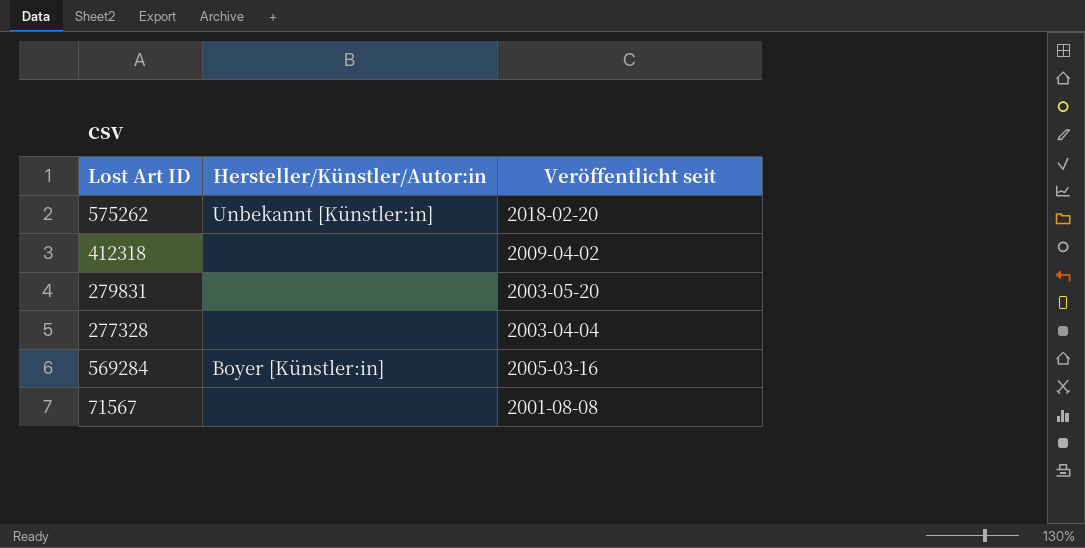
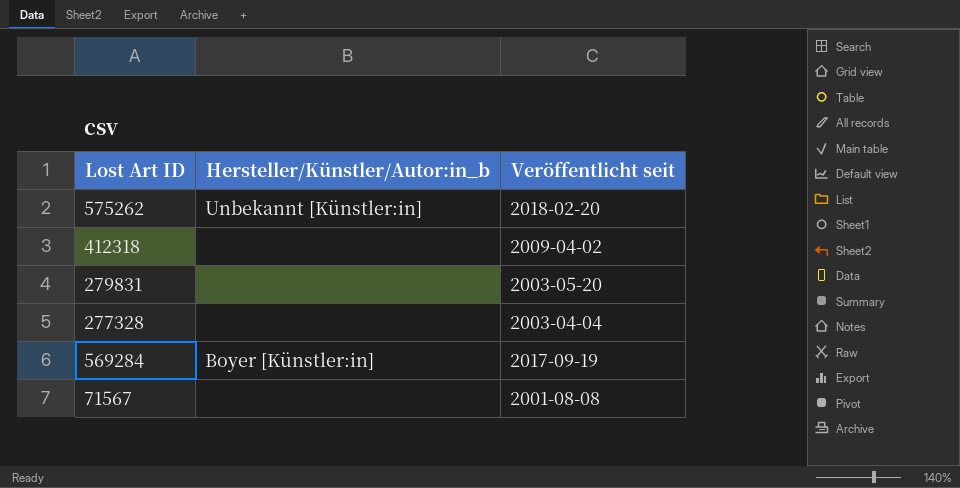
column name: Hersteller/Künstler/Autor:in -> Hersteller/Künstler/Autor:in_b
569284 | Veröffentlicht seit: 2005-03-16 -> 2017-09-19

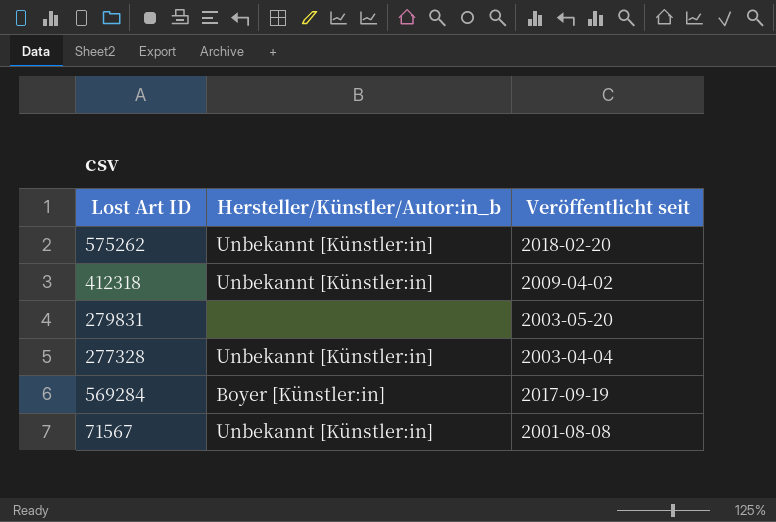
412318 | Hersteller/Künstler/Autor:in_b: none -> Unbekannt [Künstler:in]
277328 | Hersteller/Künstler/Autor:in_b: none -> Unbekannt [Künstler:in]
71567 | Hersteller/Künstler/Autor:in_b: none -> Unbekannt [Künstler:in]

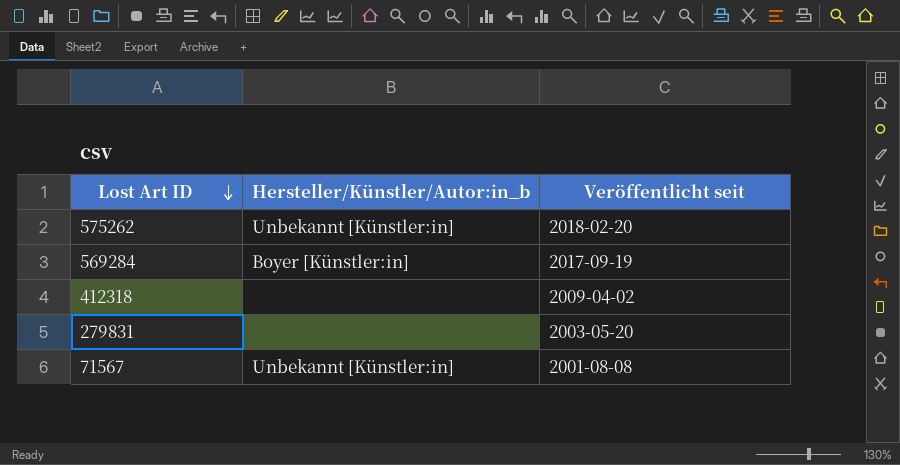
row order: none -> Lost Art ID descending
row 277328: Unbekannt [Künstler:in] | 2003-04-04 -> none
412318 | Hersteller/Künstler/Autor:in_b: Unbekannt [Künstler:in] -> none

